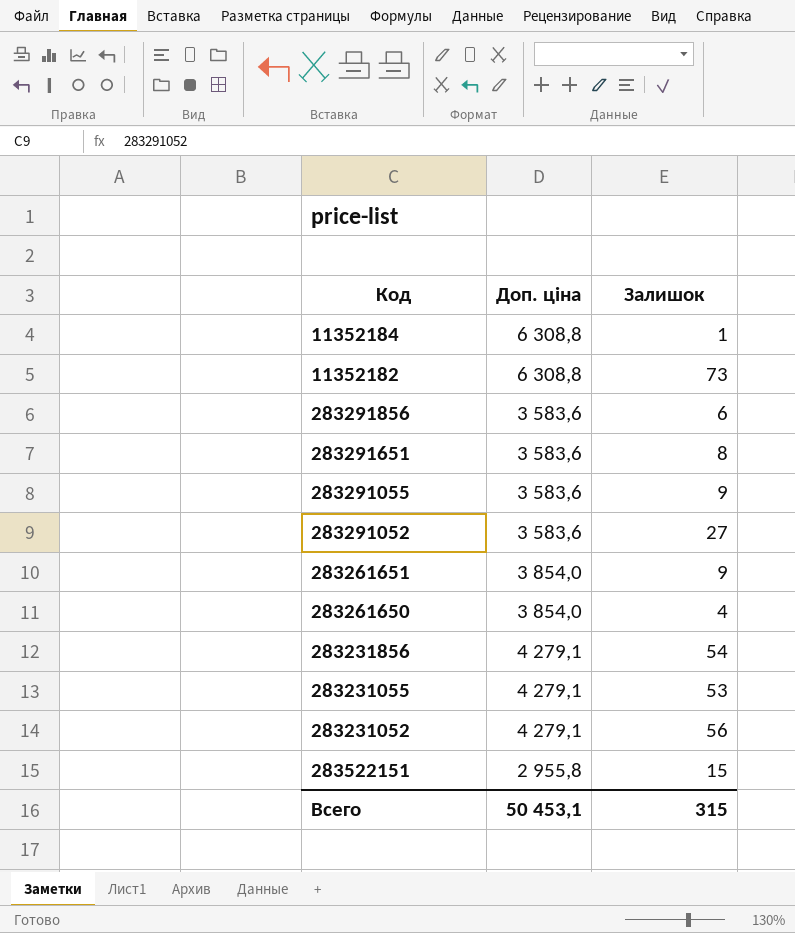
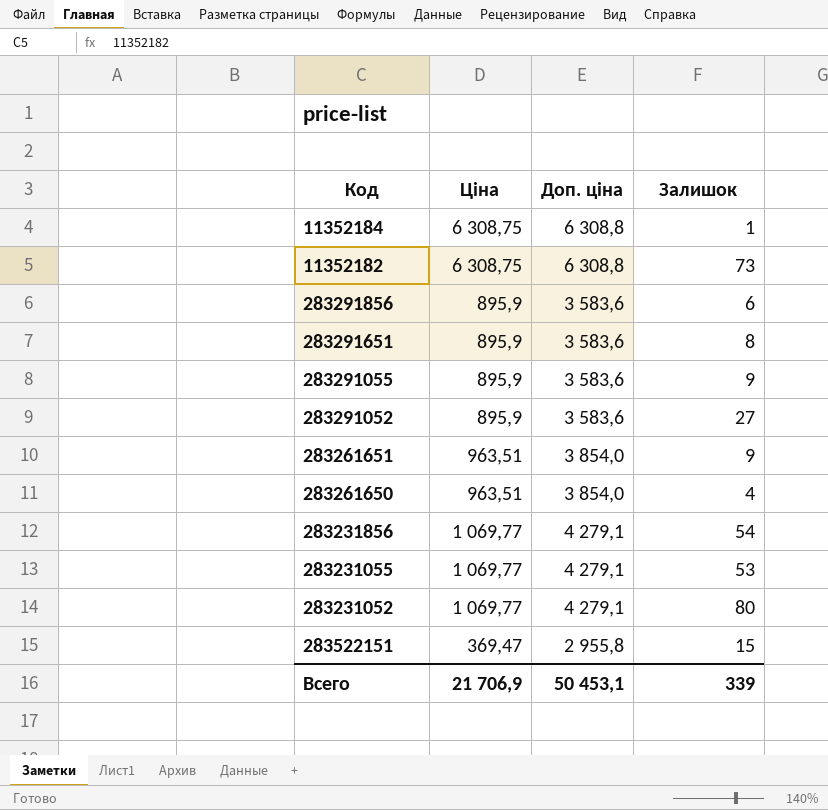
column Ціна | position: none -> 2
283231052 | Залишок: 56 -> 80
Всего | Залишок: 315 -> 339

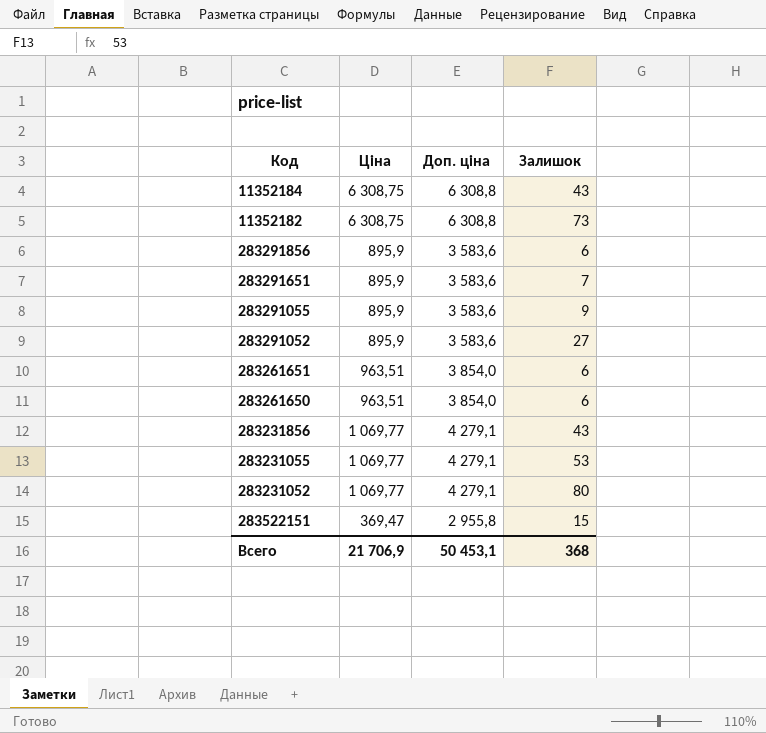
11352184 | Залишок: 1 -> 43
283291651 | Залишок: 8 -> 7
283261651 | Залишок: 9 -> 6
283261650 | Залишок: 4 -> 6
283231856 | Залишок: 54 -> 43
Всего | Залишок: 339 -> 368

